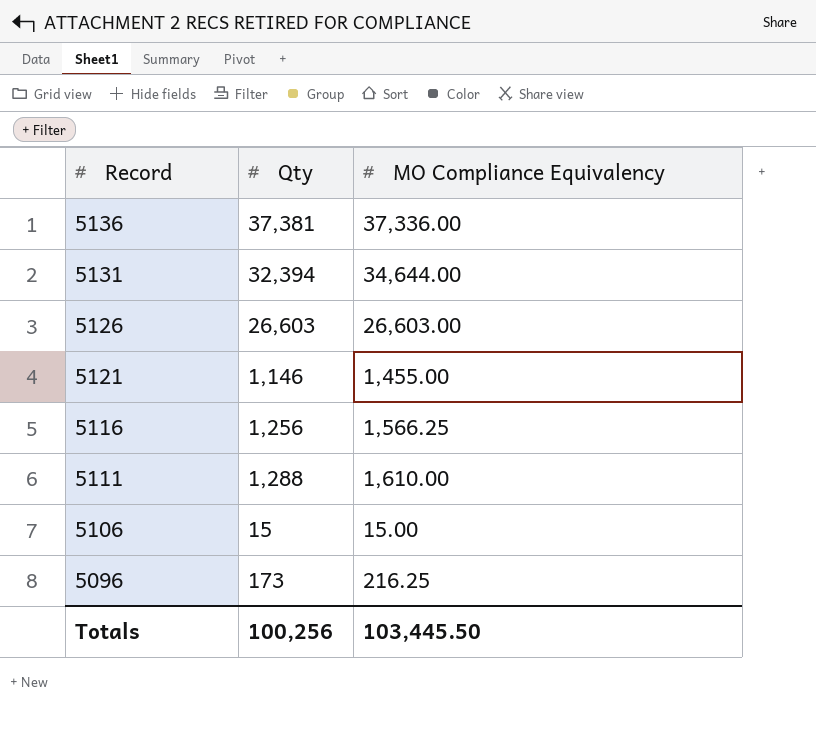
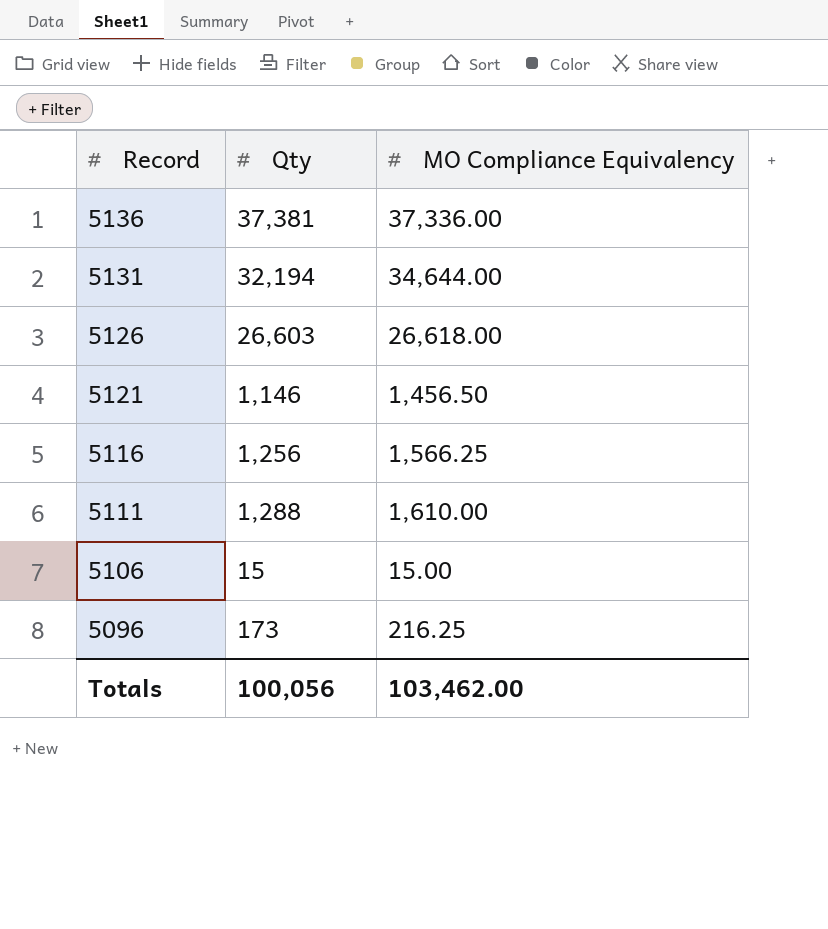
5131 | Qty: 32,394 -> 32,194
5126 | MO Compliance Equivalency: 26,603.00 -> 26,618.00
5121 | MO Compliance Equivalency: 1,455.00 -> 1,456.50
Totals | Qty: 100,256 -> 100,056
Totals | MO Compliance Equivalency: 103,445.50 -> 103,462.00

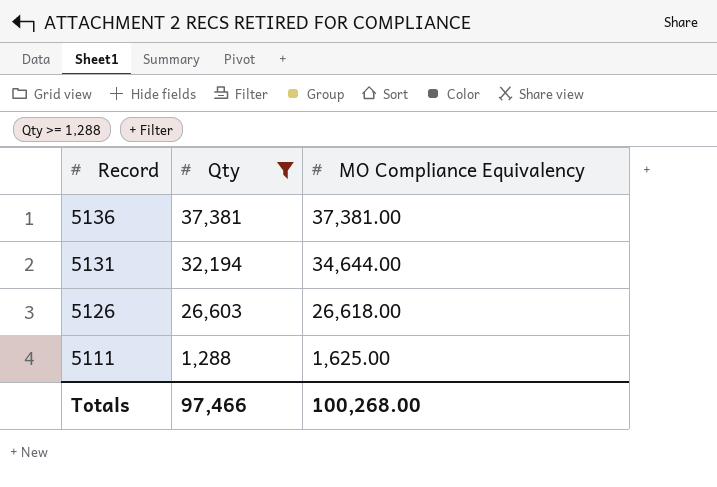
filter: none -> Qty >= 1,288
5136 | MO Compliance Equivalency: 37,336.00 -> 37,381.00
5111 | MO Compliance Equivalency: 1,610.00 -> 1,625.00
Totals | Qty: 100,056 -> 97,466
Totals | MO Compliance Equivalency: 103,462.00 -> 100,268.00

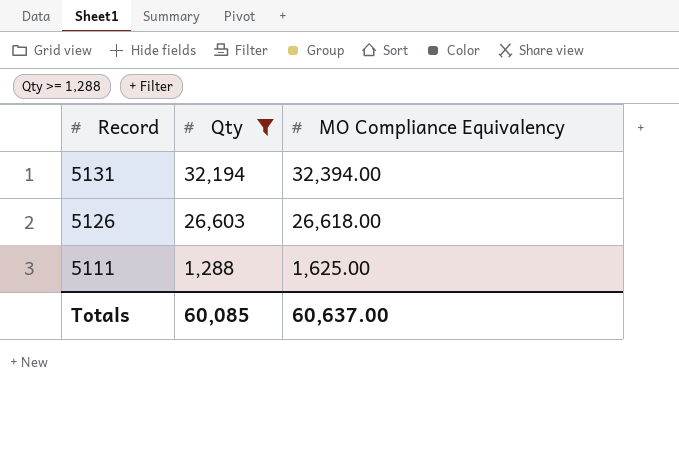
row 5136: 37,381 | 37,381.00 -> none
5131 | MO Compliance Equivalency: 34,644.00 -> 32,394.00
Totals | Qty: 97,466 -> 60,085
Totals | MO Compliance Equivalency: 100,268.00 -> 60,637.00

